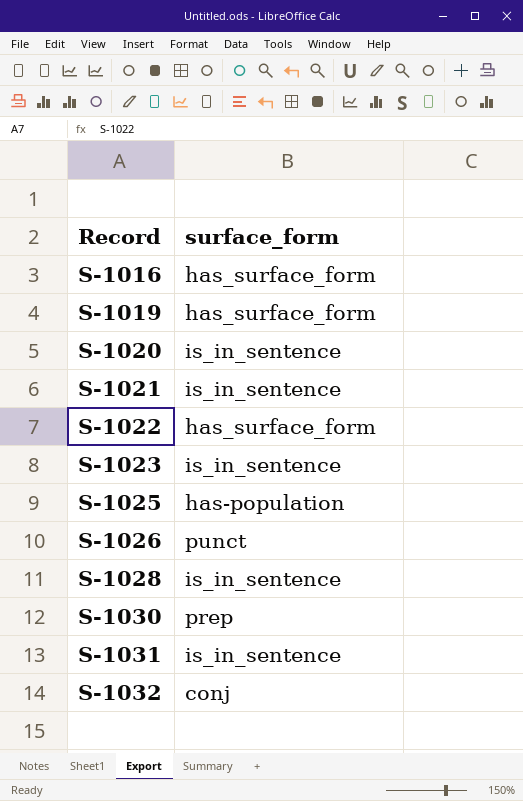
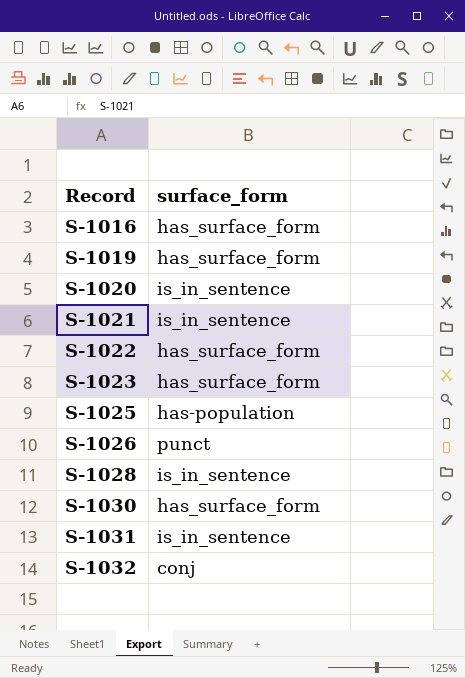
S-1023 | surface_form: is_in_sentence -> has_surface_form
S-1030 | surface_form: prep -> has_surface_form

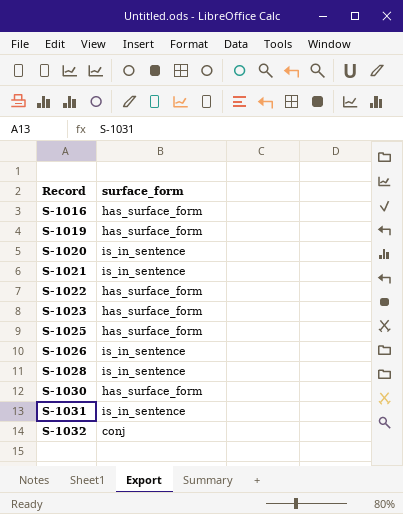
S-1025 | surface_form: has-population -> has_surface_form
S-1026 | surface_form: punct -> is_in_sentence

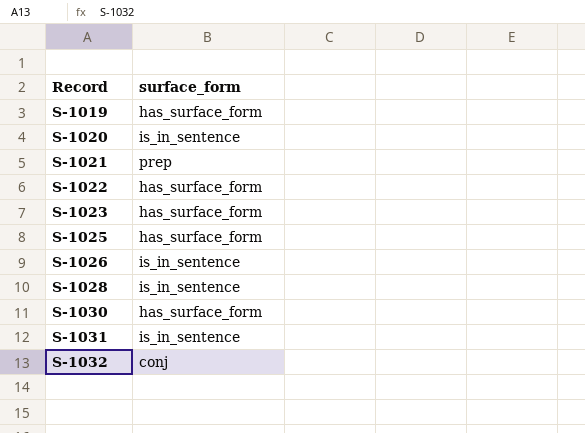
row S-1016: has_surface_form -> none
S-1021 | surface_form: is_in_sentence -> prep

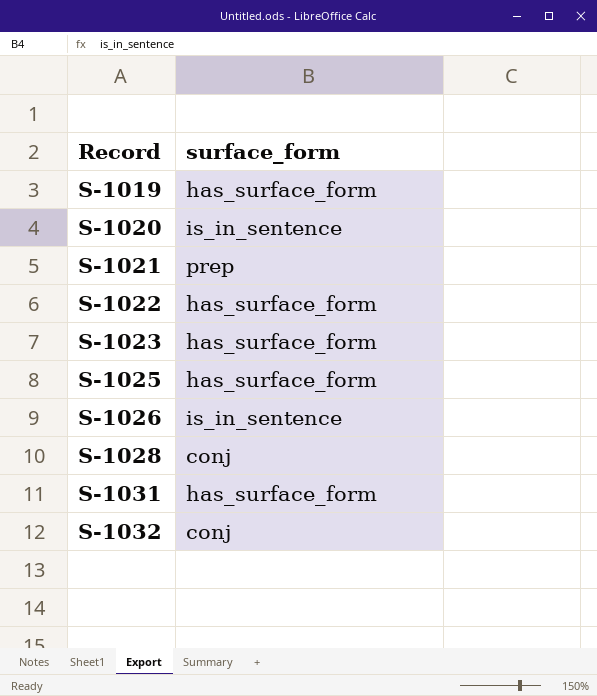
row S-1030: has_surface_form -> none
S-1028 | surface_form: is_in_sentence -> conj
S-1031 | surface_form: is_in_sentence -> has_surface_form

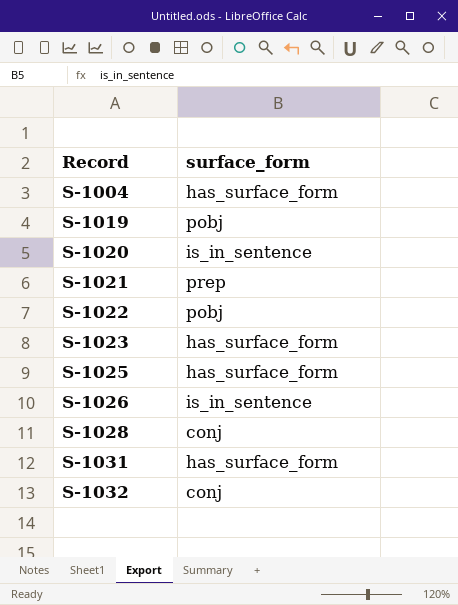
row S-1004: none -> has_surface_form
S-1019 | surface_form: has_surface_form -> pobj
S-1022 | surface_form: has_surface_form -> pobj

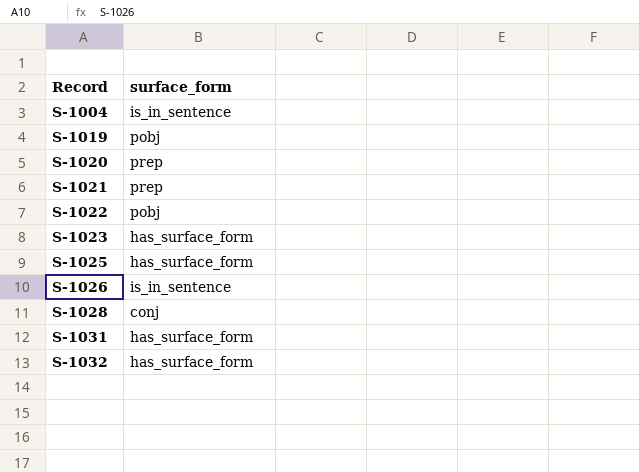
S-1004 | surface_form: has_surface_form -> is_in_sentence
S-1020 | surface_form: is_in_sentence -> prep
S-1032 | surface_form: conj -> has_surface_form

